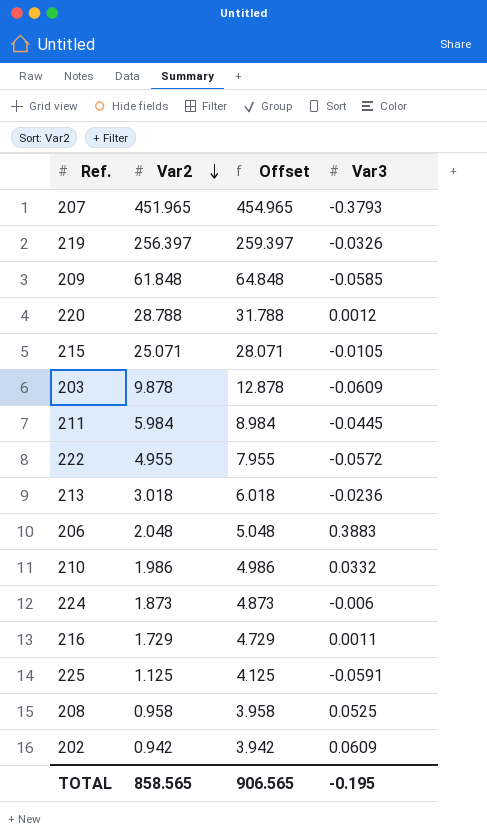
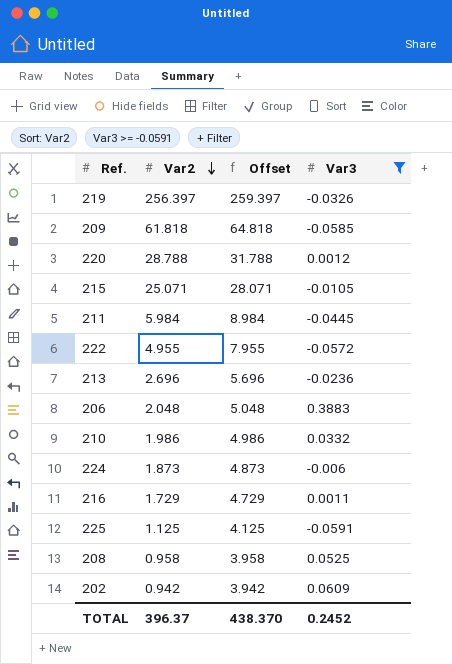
filter: none -> Var3 >= -0.0591
209 | Var2: 61.848 -> 61.818
209 | Offset: 64.848 -> 64.818
213 | Var2: 3.018 -> 2.696
213 | Offset: 6.018 -> 5.696
TOTAL | Var2: 858.565 -> 396.37
TOTAL | Offset: 906.565 -> 438.370
TOTAL | Var3: -0.195 -> 0.2452

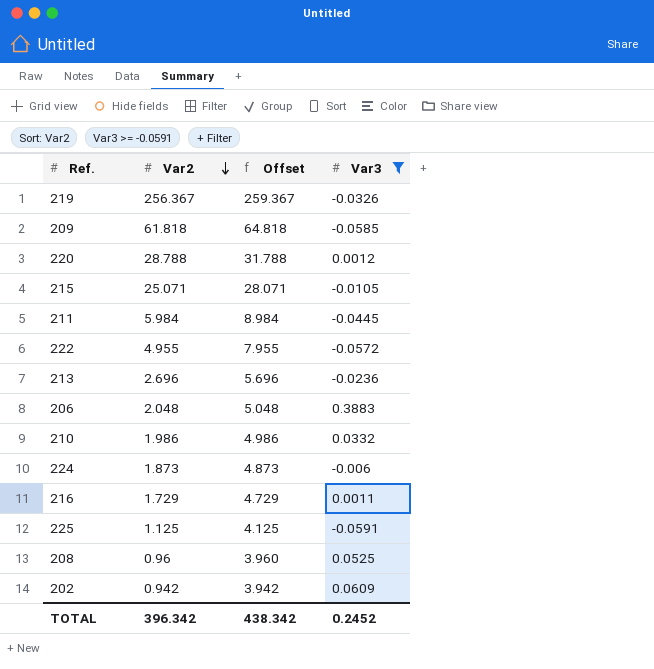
219 | Var2: 256.397 -> 256.367
219 | Offset: 259.397 -> 259.367
208 | Var2: 0.958 -> 0.96
208 | Offset: 3.958 -> 3.960
TOTAL | Var2: 396.37 -> 396.342
TOTAL | Offset: 438.370 -> 438.342

